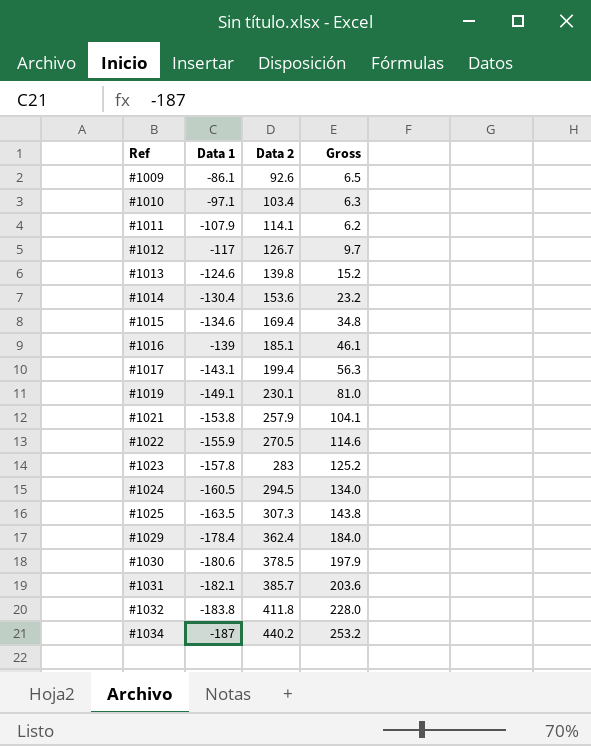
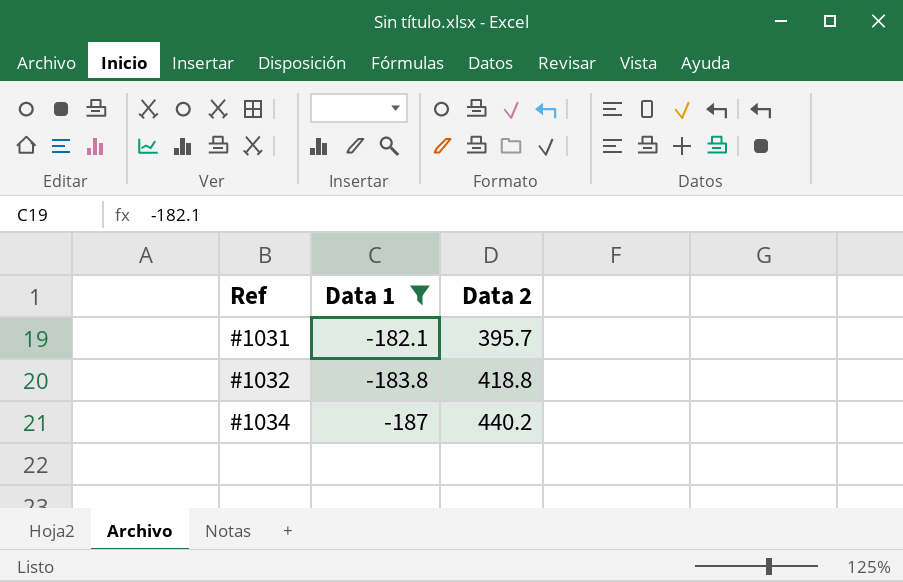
filter: none -> Data 1 <= -182.1
column Gross | formula: [Data 1] + [Data 2] -> none
#1031 | Data 2: 385.7 -> 395.7
#1032 | Data 2: 411.8 -> 418.8

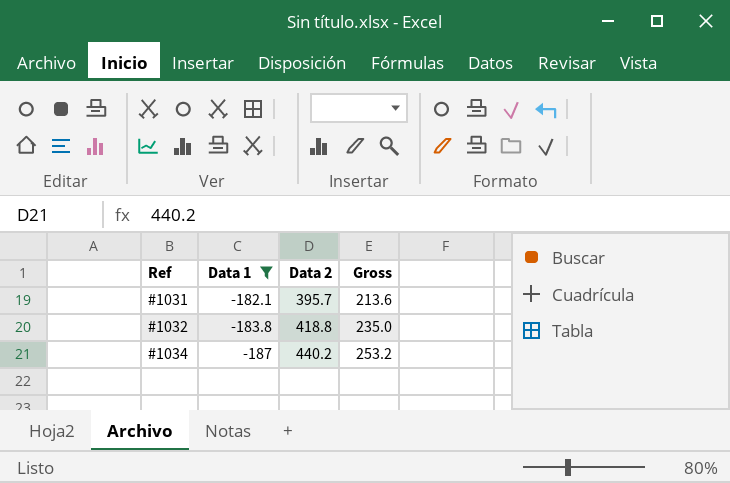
column Gross | formula: none -> [Data 1] + [Data 2]

